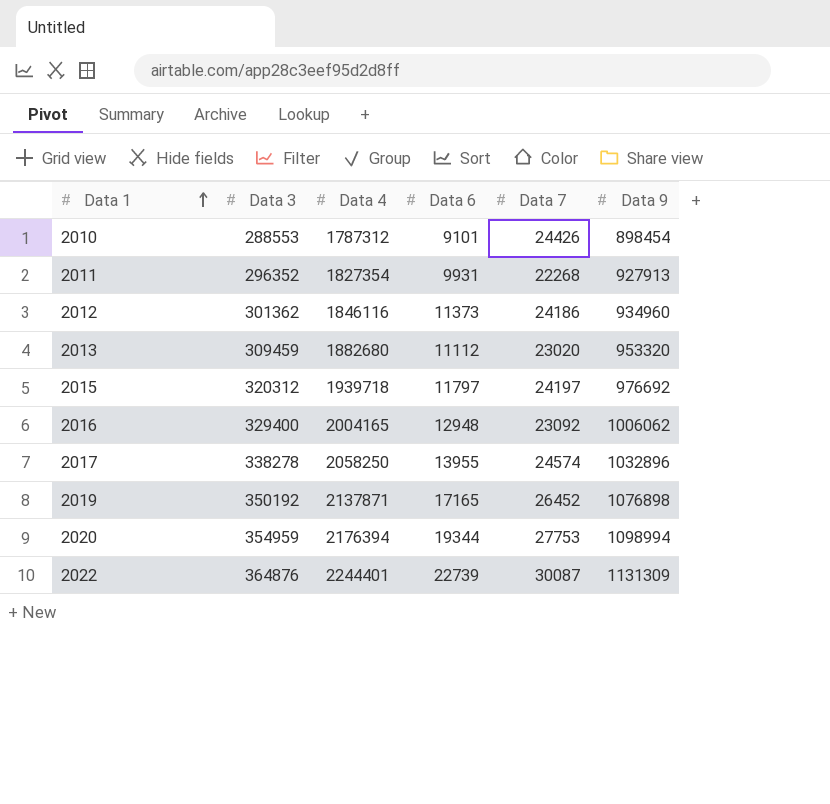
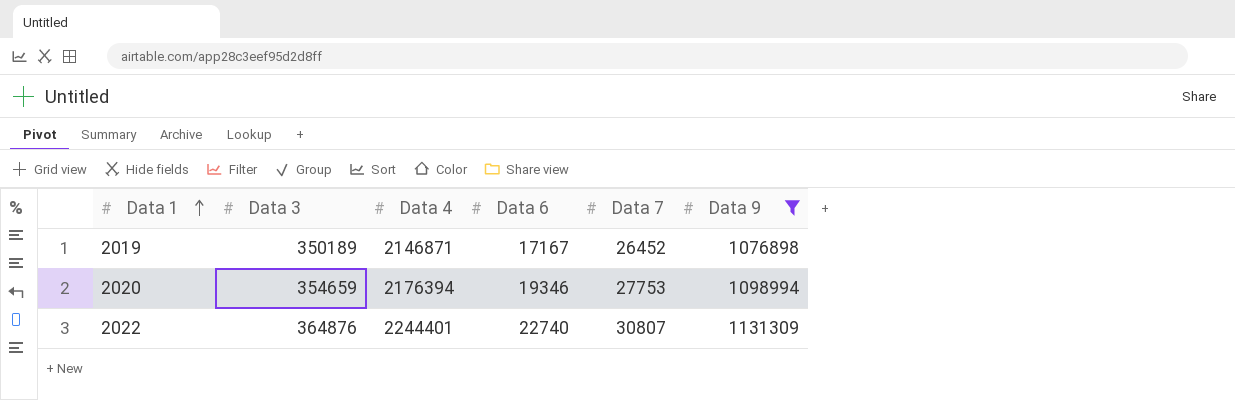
filter: none -> Data 9 >= 1076898
2019 | Data 3: 350192 -> 350189
2019 | Data 4: 2137871 -> 2146871
2019 | Data 6: 17165 -> 17167
2020 | Data 3: 354959 -> 354659
2020 | Data 6: 19344 -> 19346
2022 | Data 6: 22739 -> 22740
2022 | Data 7: 30087 -> 30807

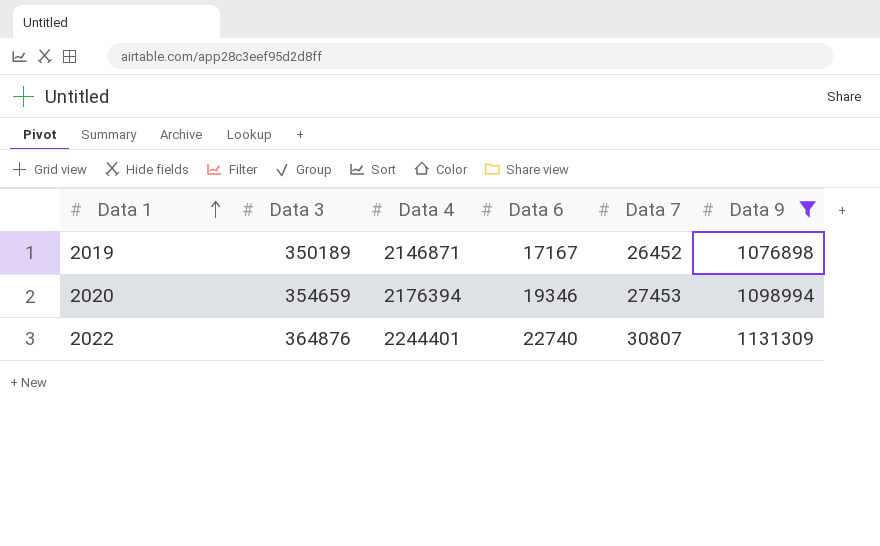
2020 | Data 7: 27753 -> 27453

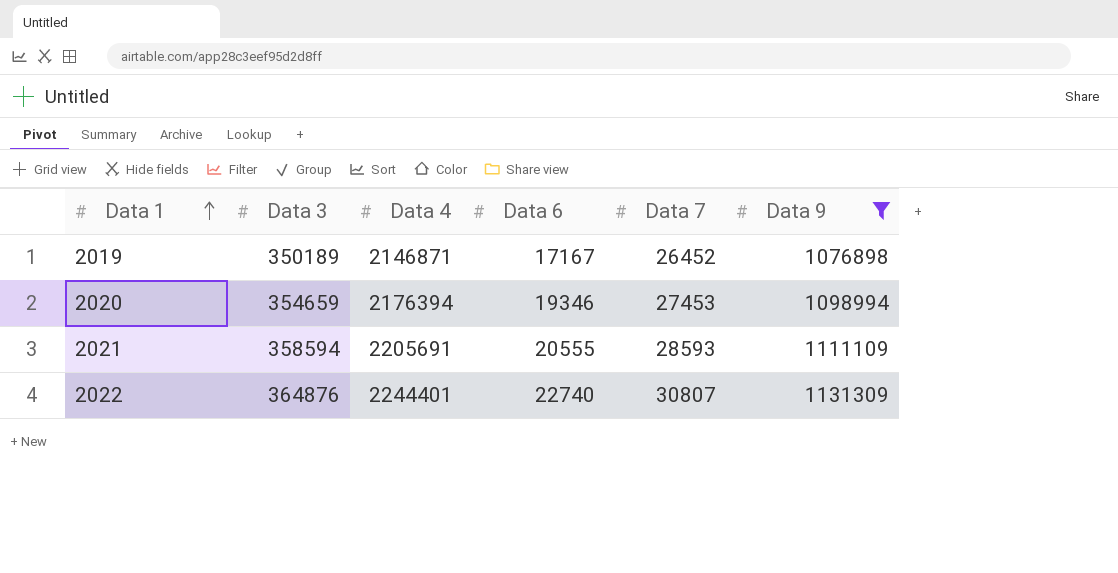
row 2021: none -> 358594 | 2205691 | 20555 | 28593 | 1111109

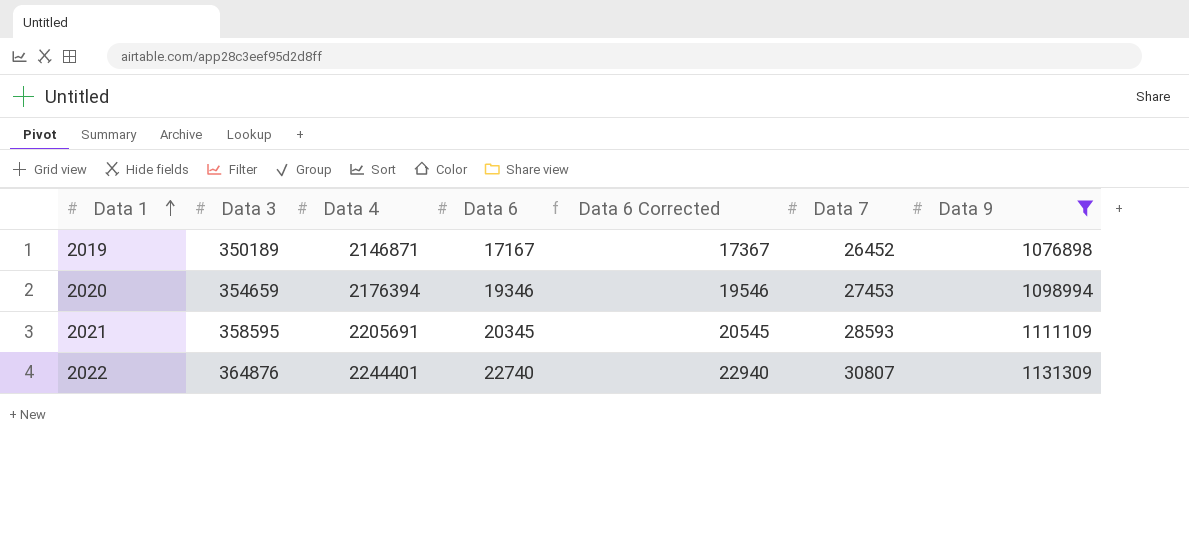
column Data 6 Corrected | formula: none -> [Data 6] + 200
2021 | Data 3: 358594 -> 358595
2021 | Data 6: 20555 -> 20345

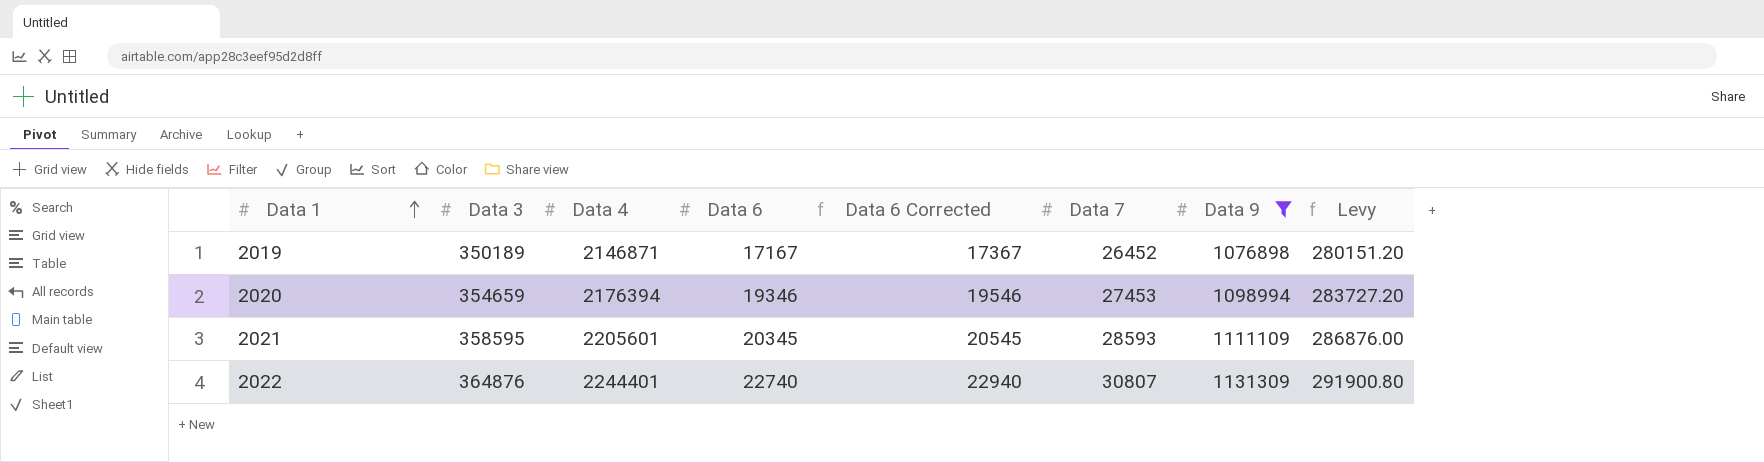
column Levy | formula: none -> [Data 3] * 0.8
2021 | Data 4: 2205691 -> 2205601

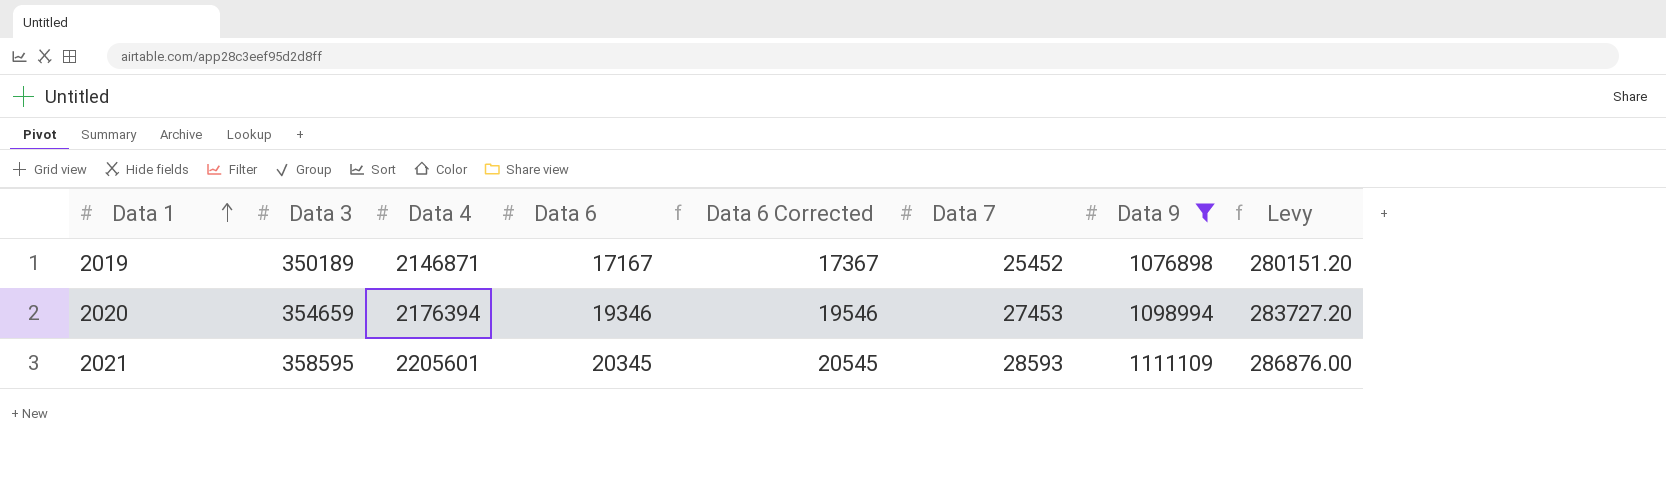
row 2022: 364876 | 2244401 | 22740 | 22940 | 30807 | 1131309 | 291900.80 -> none
2019 | Data 7: 26452 -> 25452

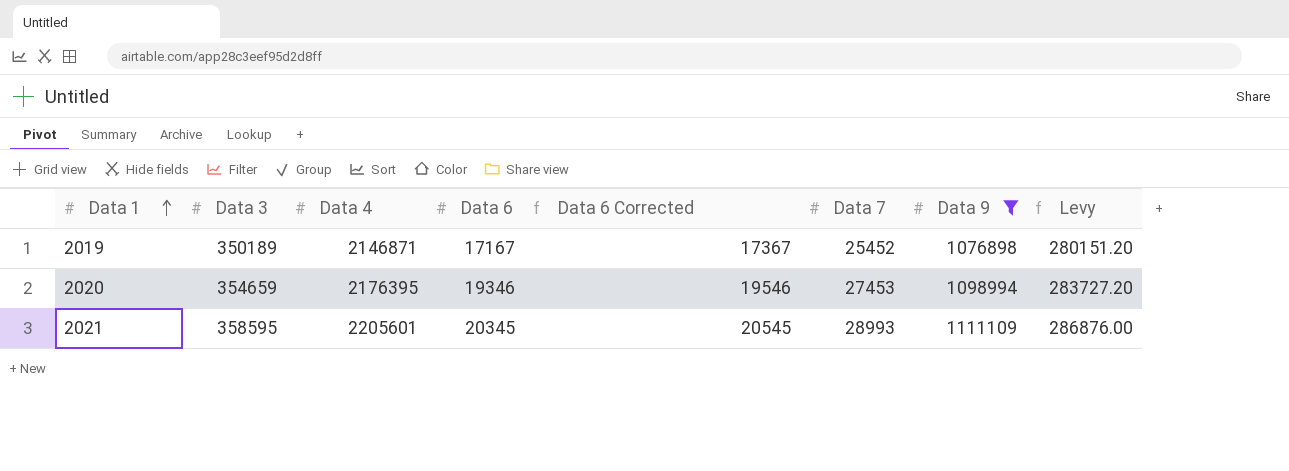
2020 | Data 4: 2176394 -> 2176395
2021 | Data 7: 28593 -> 28993

